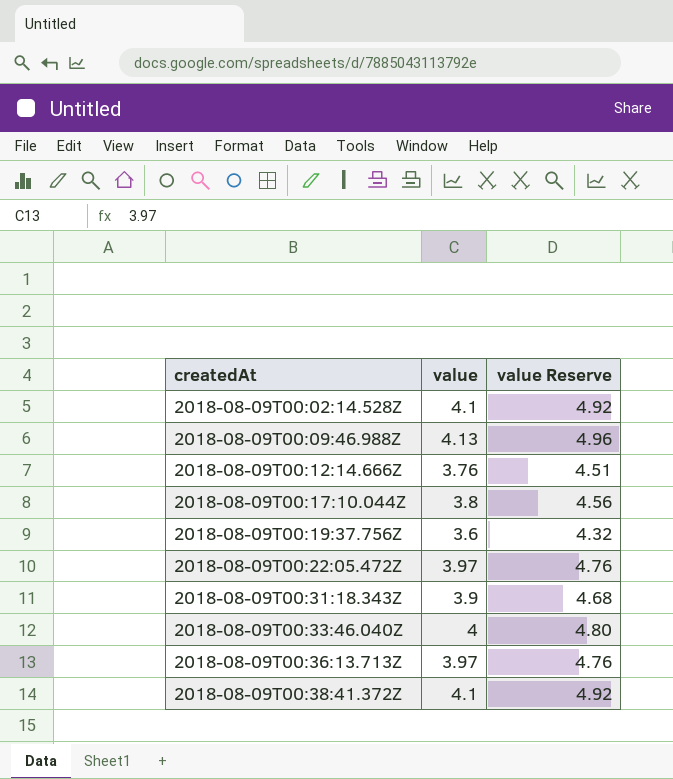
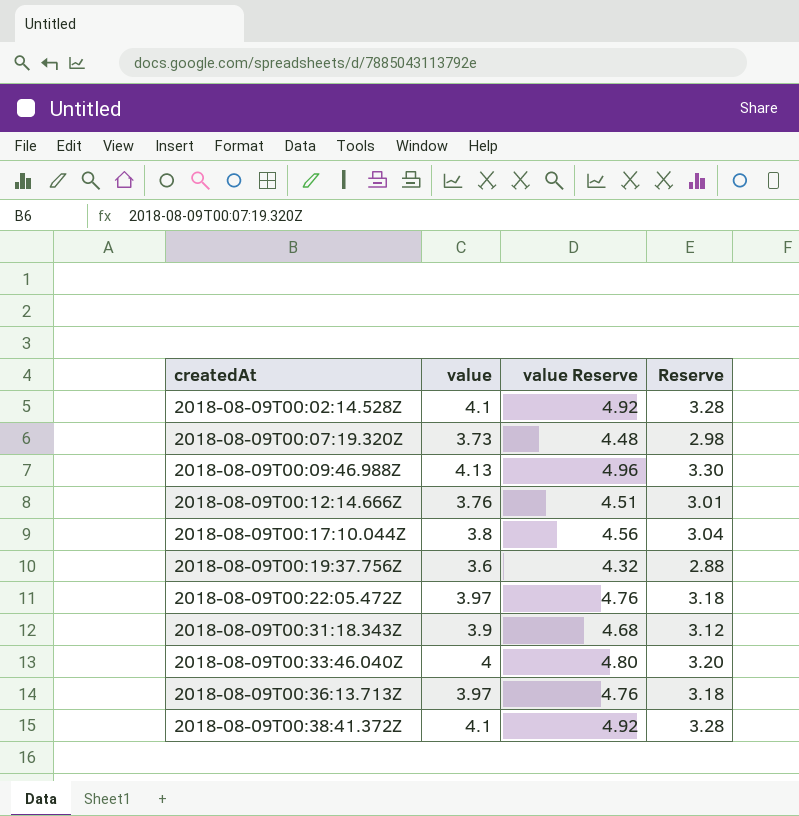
column Reserve | formula: none -> [value] * 0.8
row 2018-08-09T00:07:19.320Z: none -> 3.73 | 4.48 | 2.98

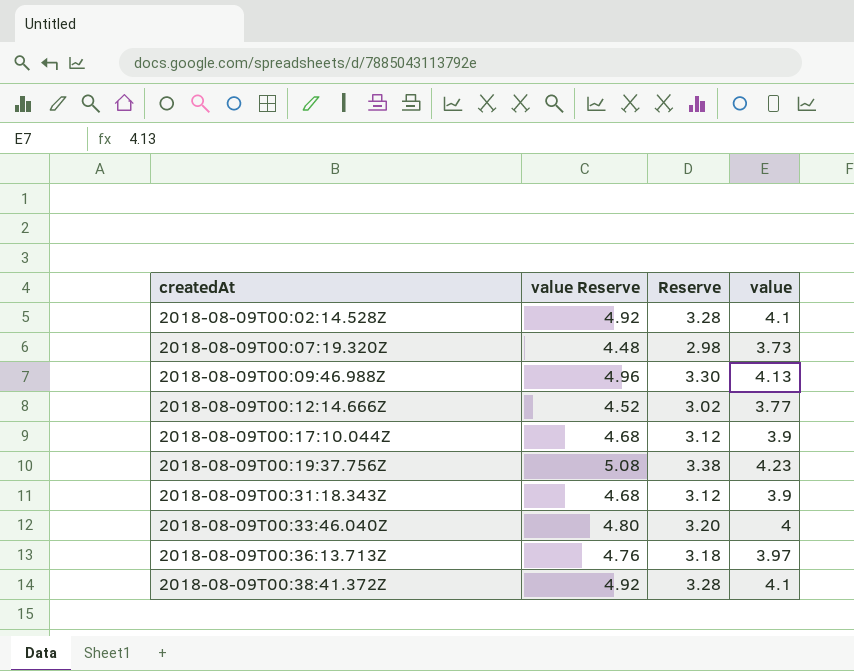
column value | position: 2 -> 4
row 2018-08-09T00:22:05.472Z: 3.97 | 4.76 | 3.18 -> none
2018-08-09T00:12:14.666Z | value Reserve: 4.51 -> 4.52
2018-08-09T00:12:14.666Z | Reserve: 3.01 -> 3.02
2018-08-09T00:12:14.666Z | value: 3.76 -> 3.77
2018-08-09T00:17:10.044Z | value Reserve: 4.56 -> 4.68
2018-08-09T00:17:10.044Z | Reserve: 3.04 -> 3.12
2018-08-09T00:17:10.044Z | value: 3.8 -> 3.9
2018-08-09T00:19:37.756Z | value Reserve: 4.32 -> 5.08
2018-08-09T00:19:37.756Z | Reserve: 2.88 -> 3.38
2018-08-09T00:19:37.756Z | value: 3.6 -> 4.23

